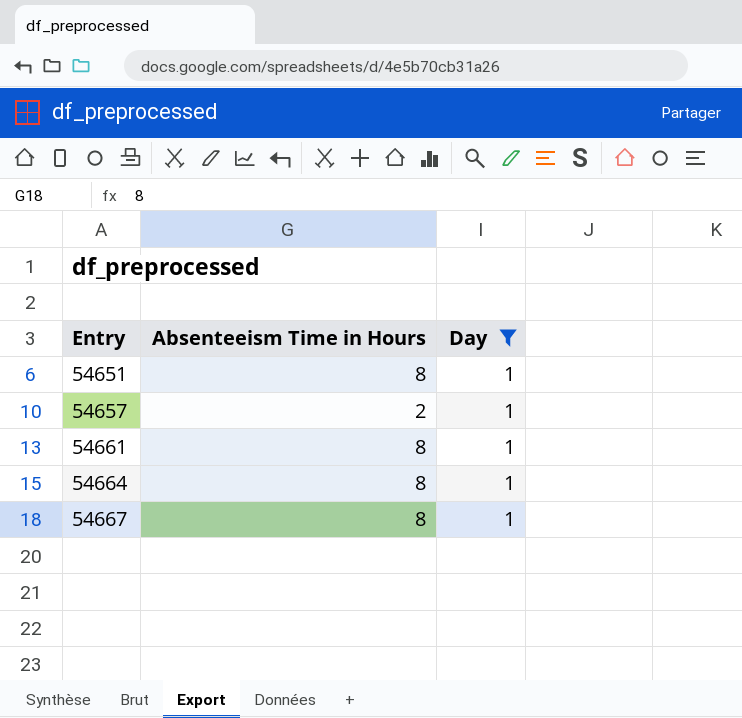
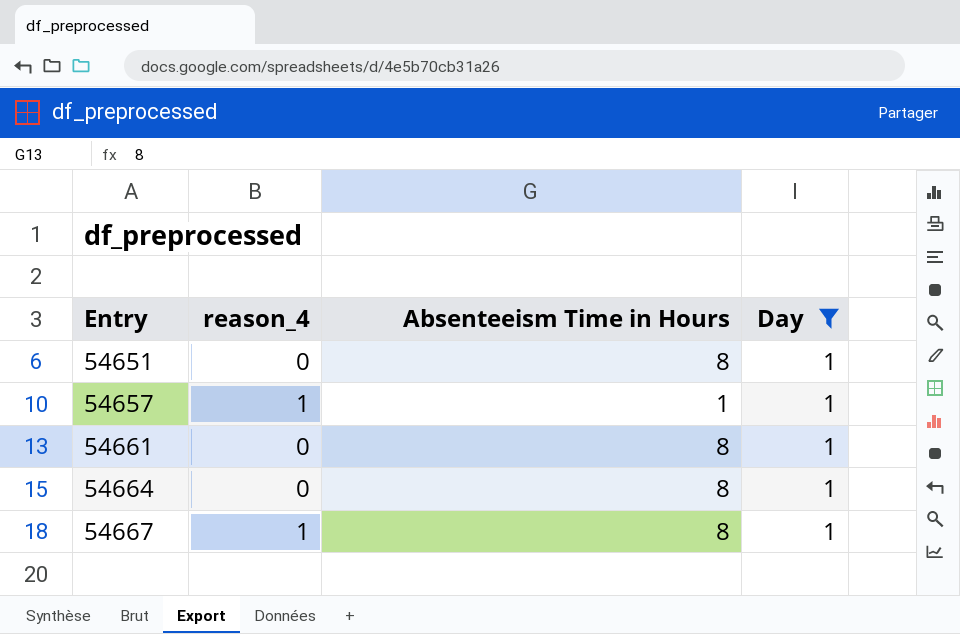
column reason_4 | position: none -> 2
54657 | Absenteeism Time in Hours: 2 -> 1

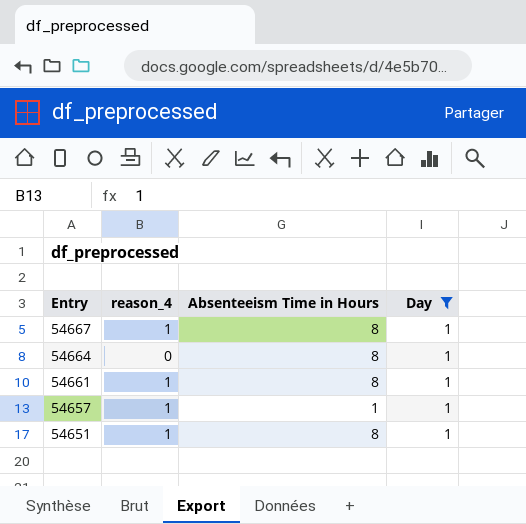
row order: Entry ascending -> Entry descending
54661 | reason_4: 0 -> 1
54651 | reason_4: 0 -> 1

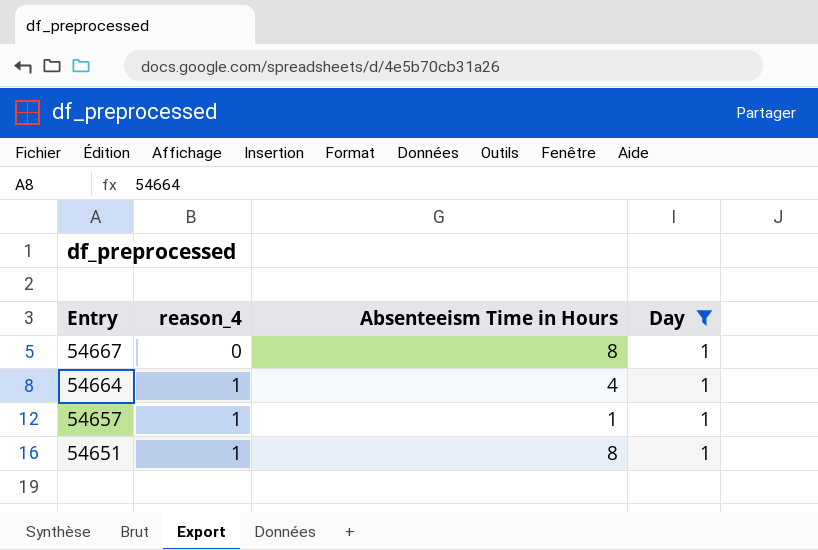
row 54661: 1 | 8 | 1 -> none
54667 | reason_4: 1 -> 0
54664 | reason_4: 0 -> 1
54664 | Absenteeism Time in Hours: 8 -> 4

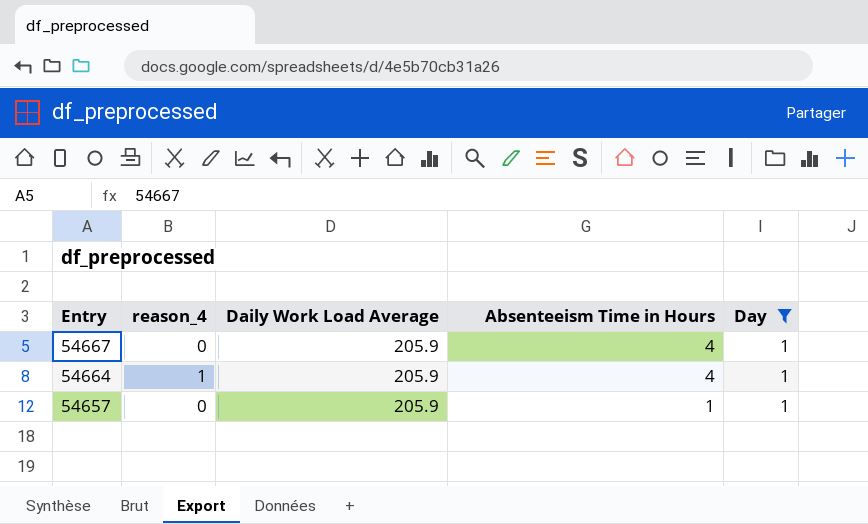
column Daily Work Load Average | position: none -> 3
row 54651: 1 | 8 | 1 -> none
54667 | Absenteeism Time in Hours: 8 -> 4
54657 | reason_4: 1 -> 0

